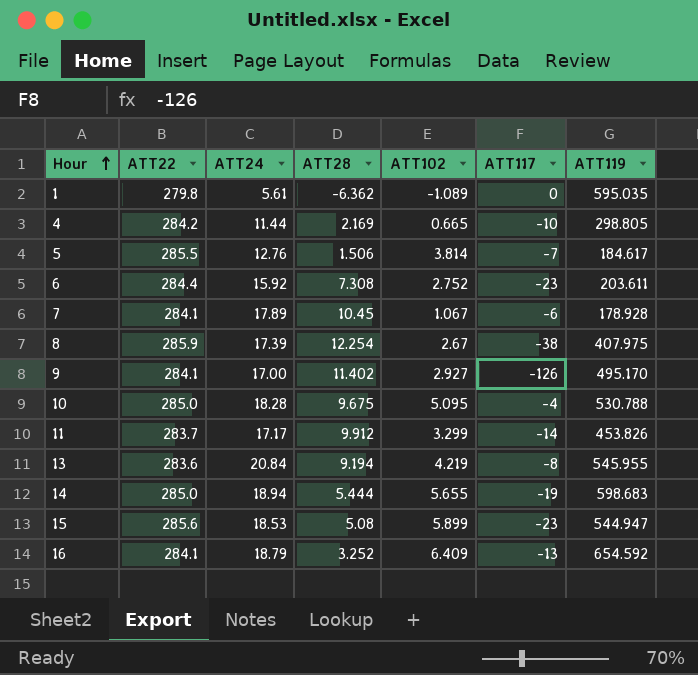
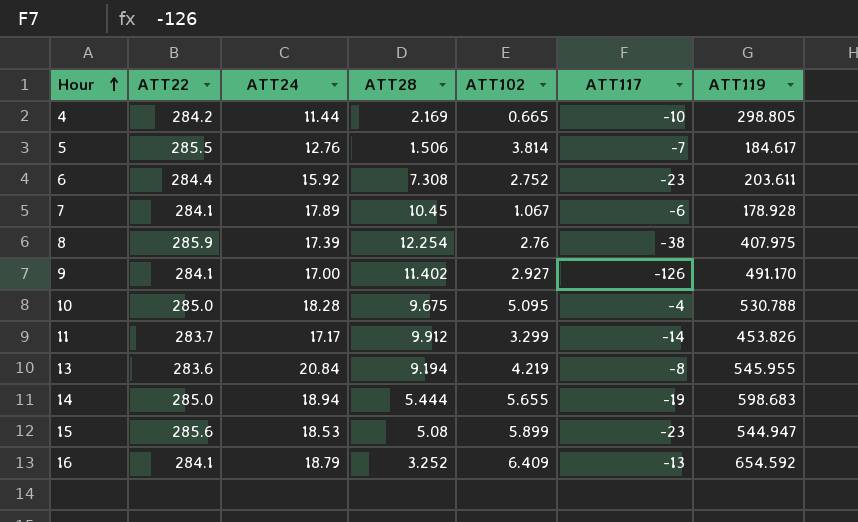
row 1: 279.8 | 5.61 | -6.362 | -1.089 | 0 | 595.035 -> none
8 | ATT102: 2.67 -> 2.76
9 | ATT119: 495.170 -> 491.170

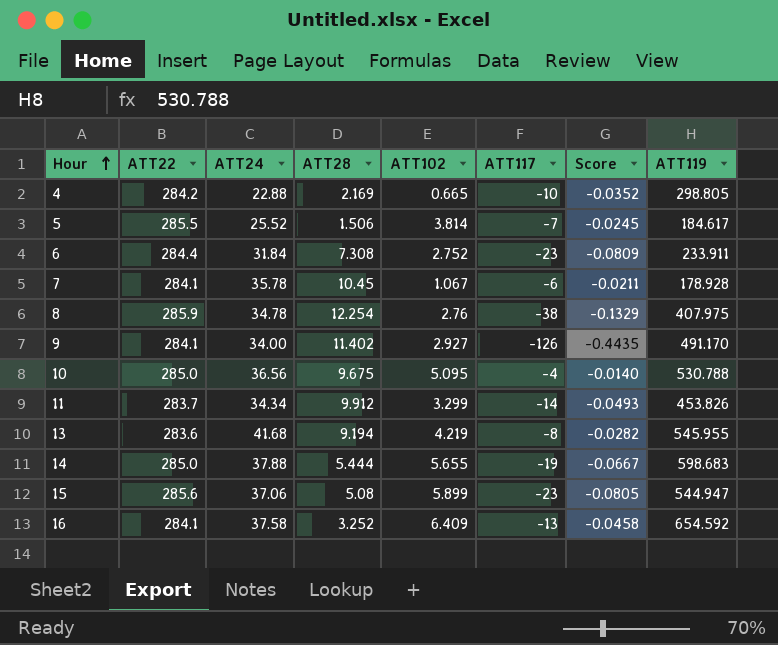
column Score | formula: none -> [ATT117] / [ATT22]
4 | ATT24: 11.44 -> 22.88
5 | ATT24: 12.76 -> 25.52
6 | ATT24: 15.92 -> 31.84
6 | ATT119: 203.611 -> 233.911
7 | ATT24: 17.89 -> 35.78
8 | ATT24: 17.39 -> 34.78
9 | ATT24: 17.00 -> 34.00
10 | ATT24: 18.28 -> 36.56
11 | ATT24: 17.17 -> 34.34
13 | ATT24: 20.84 -> 41.68
14 | ATT24: 18.94 -> 37.88
15 | ATT24: 18.53 -> 37.06
16 | ATT24: 18.79 -> 37.58

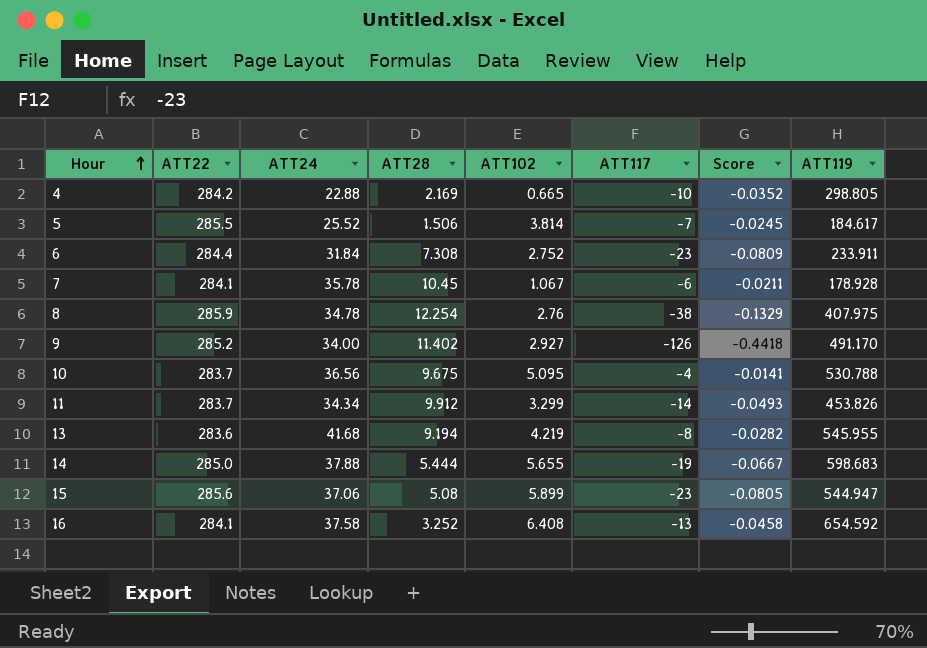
9 | ATT22: 284.1 -> 285.2
9 | Score: -0.4435 -> -0.4418
10 | ATT22: 285.0 -> 283.7
10 | Score: -0.0140 -> -0.0141
16 | ATT102: 6.409 -> 6.408

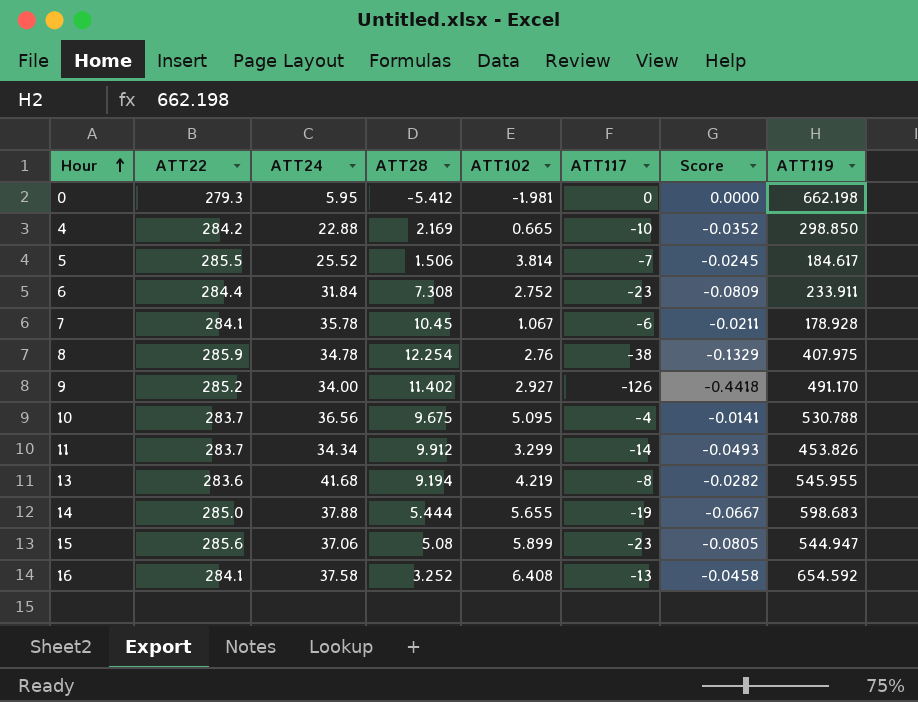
row 0: none -> 279.3 | 5.95 | -5.412 | -1.981 | 0 | 0.0000 | 662.198
4 | ATT119: 298.805 -> 298.850

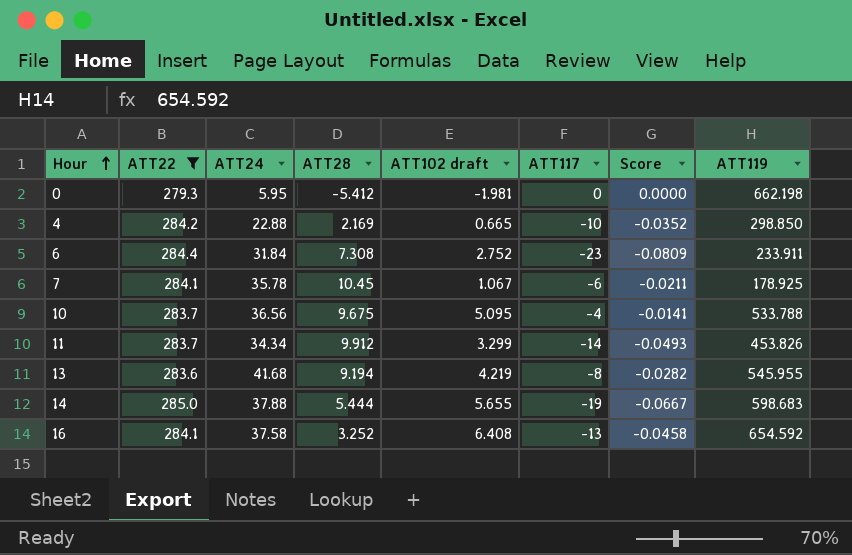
filter: none -> ATT22 <= 285.0
column name: ATT102 -> ATT102 draft
7 | ATT119: 178.928 -> 178.925
10 | ATT119: 530.788 -> 533.788

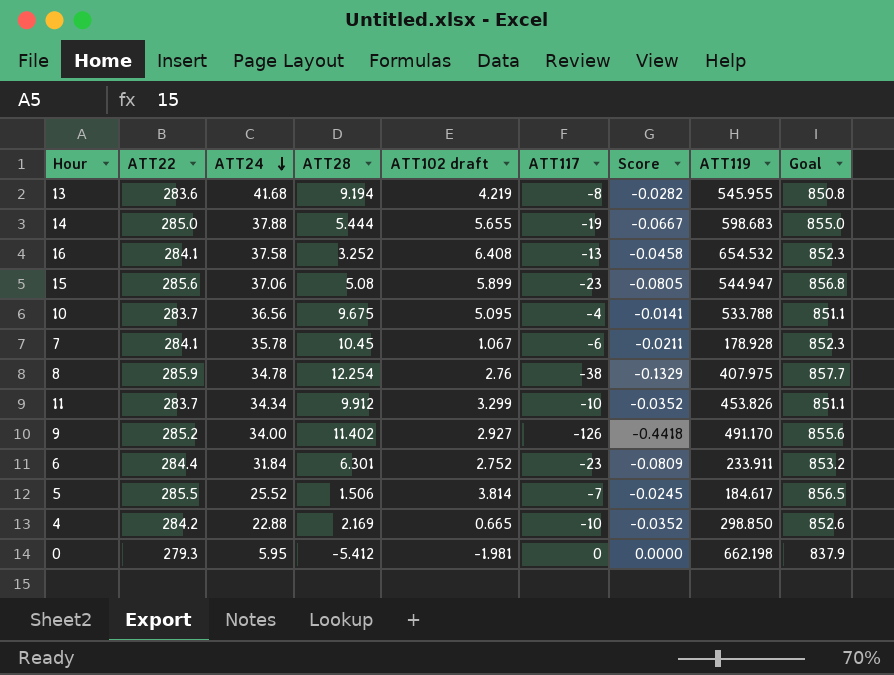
filter: ATT22 <= 285.0 -> none
row order: Hour ascending -> ATT24 descending
column Goal | formula: none -> [ATT22] * 3
16 | ATT119: 654.592 -> 654.532
7 | ATT119: 178.925 -> 178.928
11 | ATT117: -14 -> -10
11 | Score: -0.0493 -> -0.0352
6 | ATT28: 7.308 -> 6.301

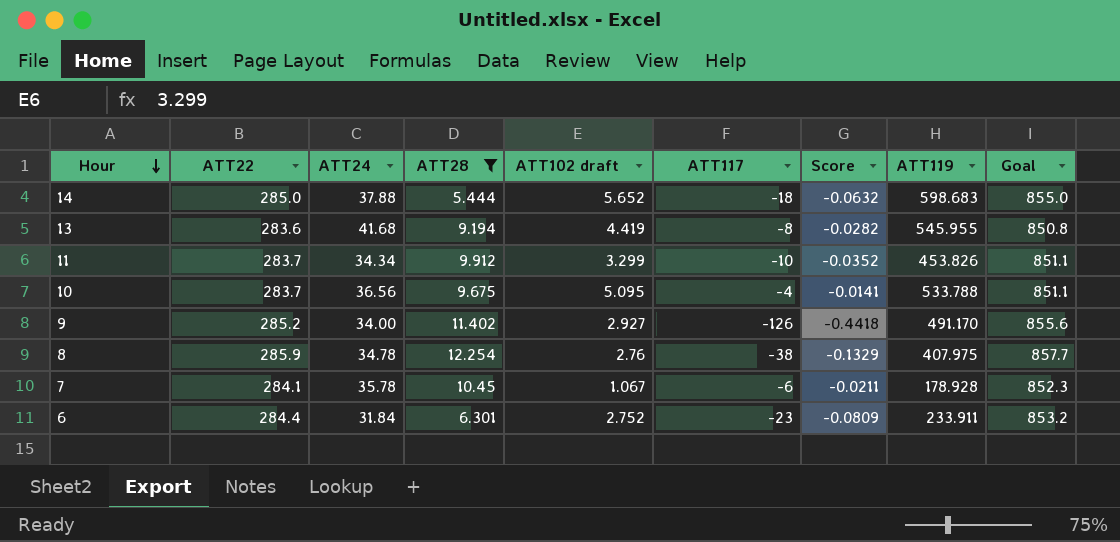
filter: none -> ATT28 >= 5.444
row order: ATT24 descending -> Hour descending
14 | ATT102 draft: 5.655 -> 5.652
14 | ATT117: -19 -> -18
14 | Score: -0.0667 -> -0.0632
13 | ATT102 draft: 4.219 -> 4.419

